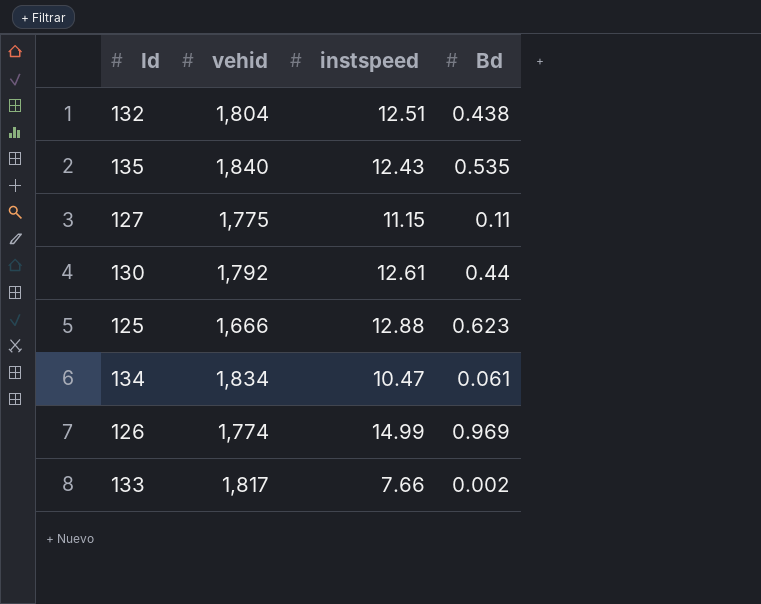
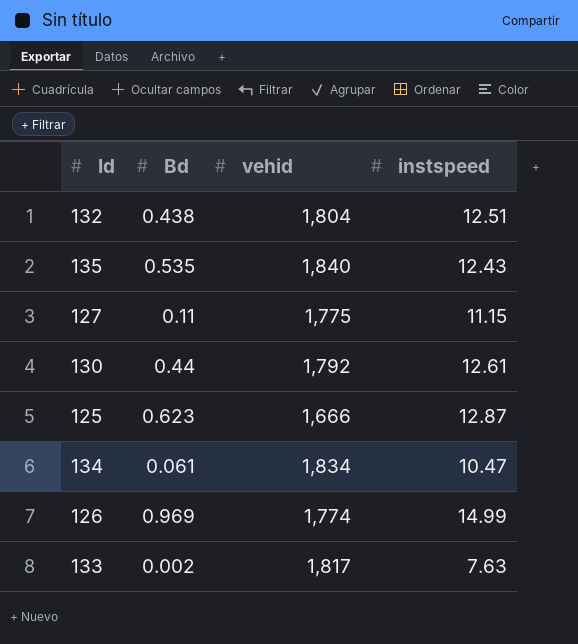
column Bd | position: 4 -> 2
125 | instspeed: 12.88 -> 12.87
133 | instspeed: 7.66 -> 7.63

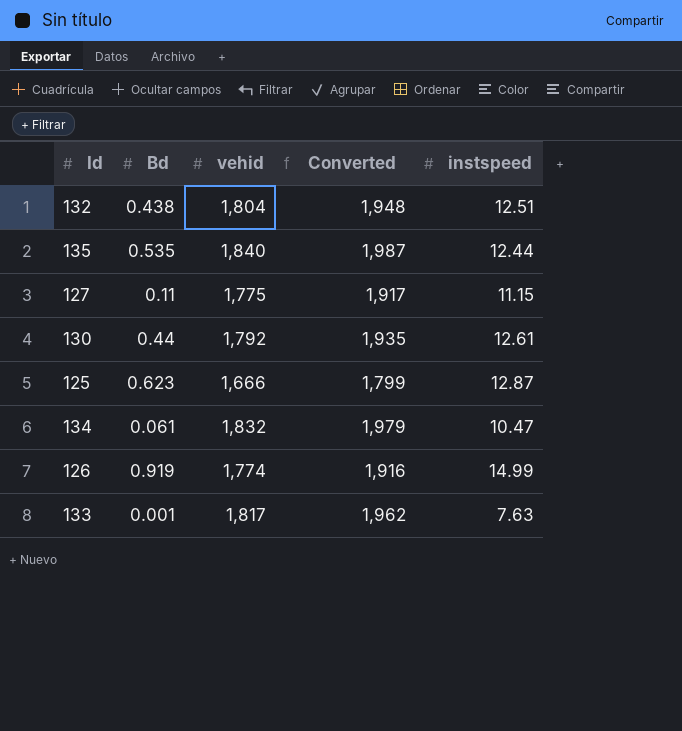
column Converted | formula: none -> [vehid] * 1.08
135 | instspeed: 12.43 -> 12.44
134 | vehid: 1,834 -> 1,832
126 | Bd: 0.969 -> 0.919
133 | Bd: 0.002 -> 0.001

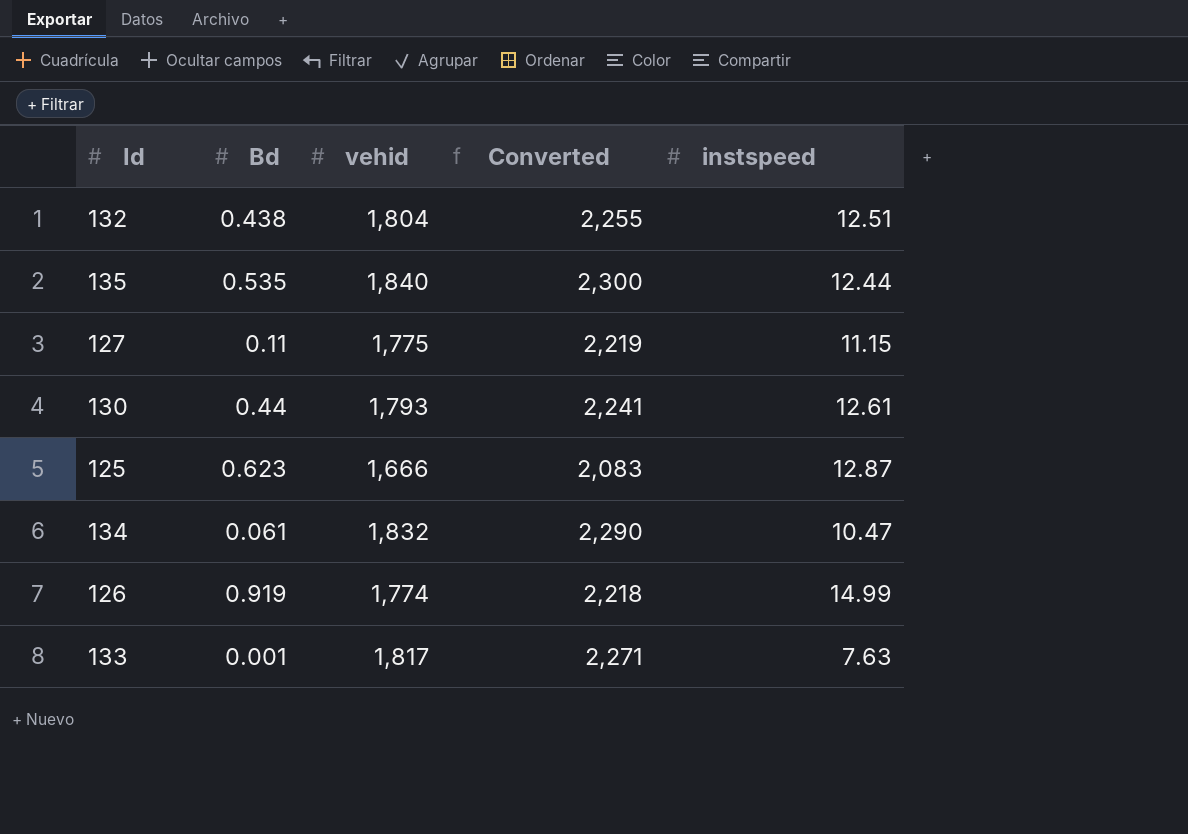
column Converted | formula: [vehid] * 1.08 -> [vehid] * 1.25
130 | vehid: 1,792 -> 1,793

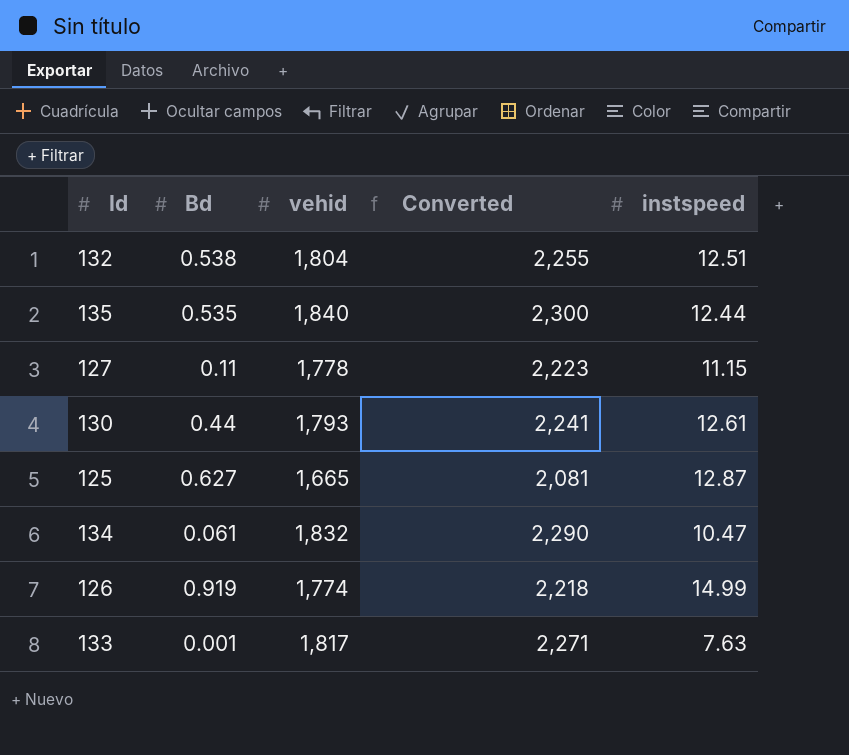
132 | Bd: 0.438 -> 0.538
127 | vehid: 1,775 -> 1,778
127 | Converted: 2,219 -> 2,223
125 | Bd: 0.623 -> 0.627
125 | vehid: 1,666 -> 1,665
125 | Converted: 2,083 -> 2,081

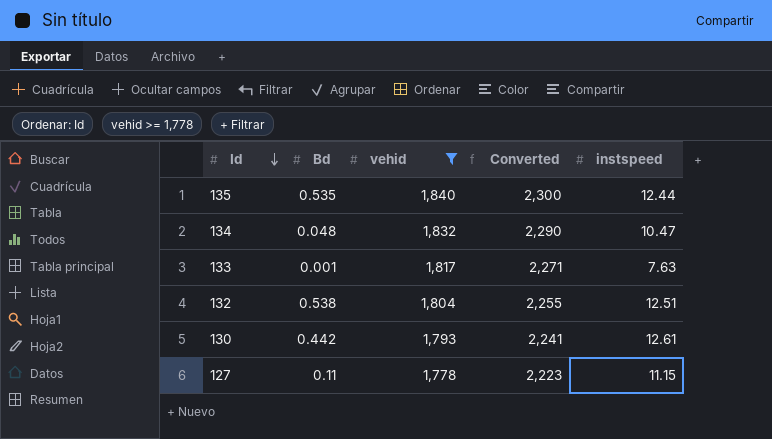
filter: none -> vehid >= 1,778
row order: none -> Id descending
134 | Bd: 0.061 -> 0.048
130 | Bd: 0.44 -> 0.442

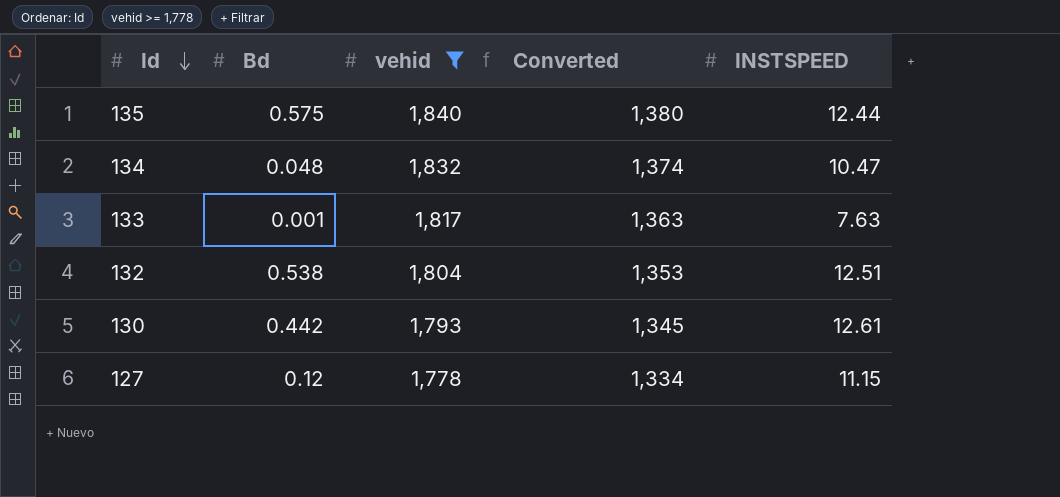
column Converted | formula: [vehid] * 1.25 -> [vehid] * 0.75
column name: instspeed -> INSTSPEED
135 | Bd: 0.535 -> 0.575
127 | Bd: 0.11 -> 0.12

